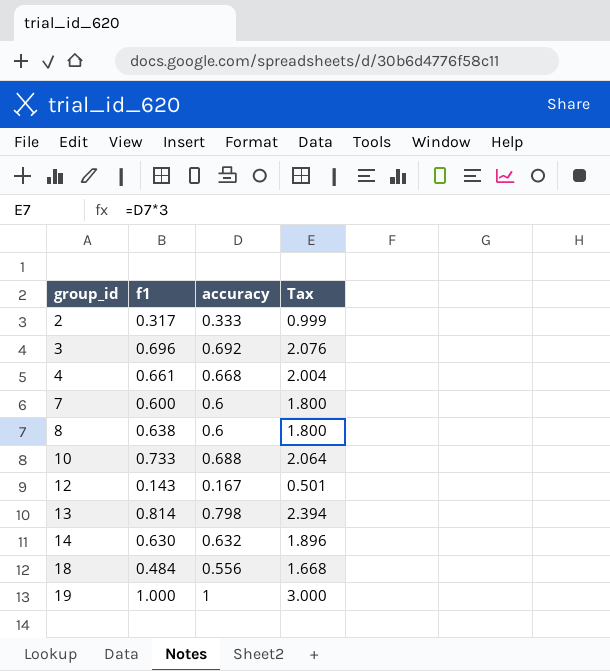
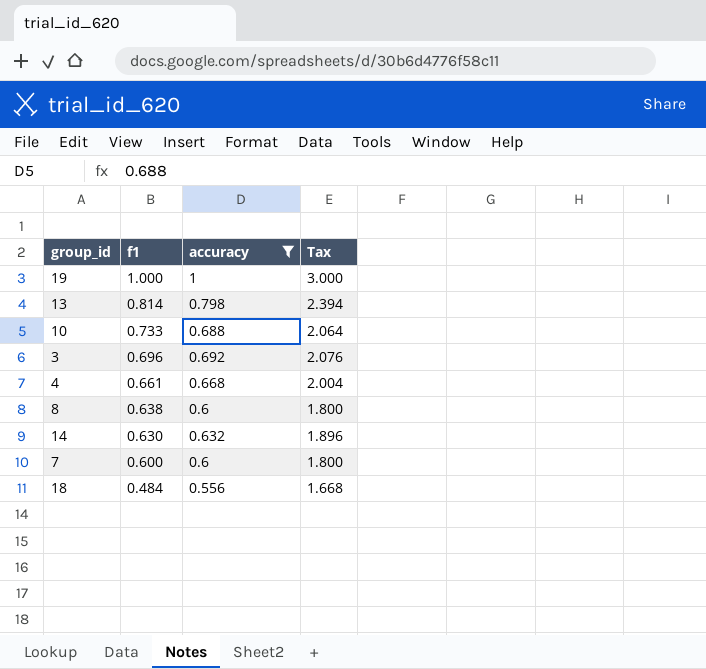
filter: none -> accuracy >= 0.556
row order: group_id ascending -> f1 descending

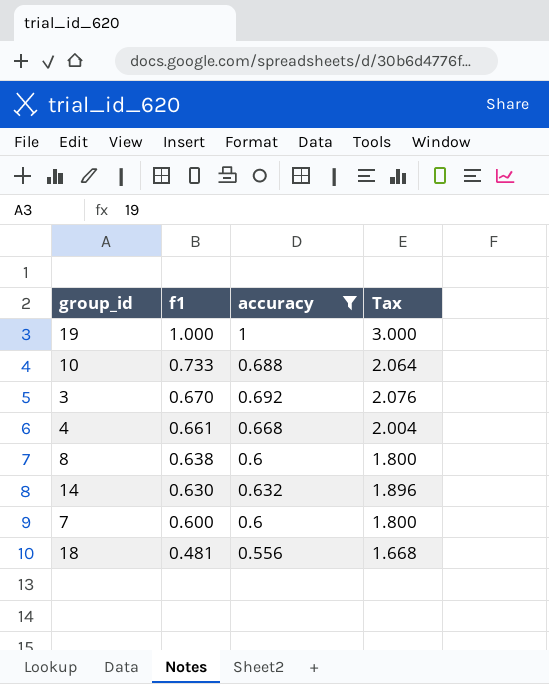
row 13: 0.814 | 0.798 | 2.394 -> none
3 | f1: 0.696 -> 0.670
18 | f1: 0.484 -> 0.481

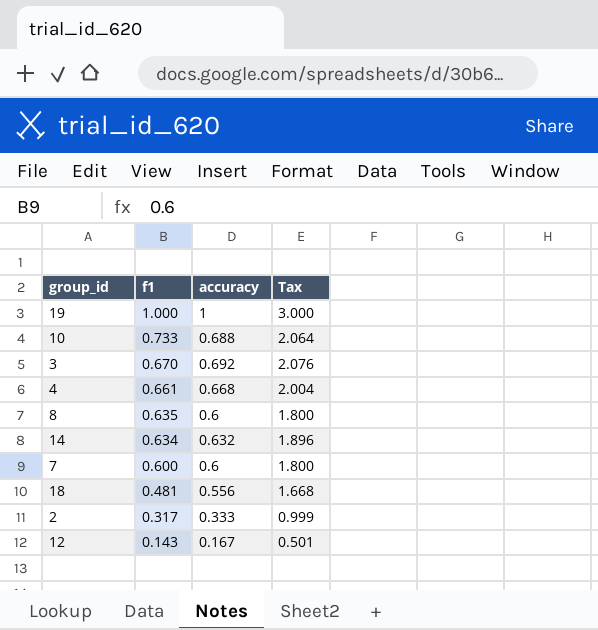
filter: accuracy >= 0.556 -> none
8 | f1: 0.638 -> 0.635
14 | f1: 0.630 -> 0.634

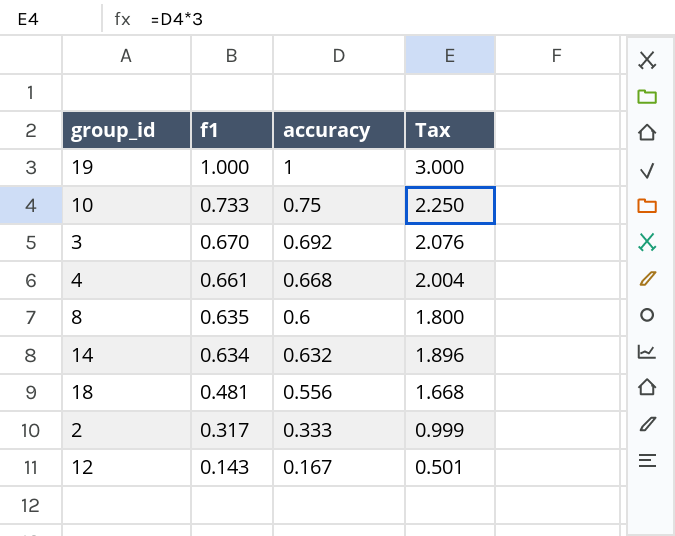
row 7: 0.600 | 0.6 | 1.800 -> none
10 | accuracy: 0.688 -> 0.75
10 | Tax: 2.064 -> 2.250

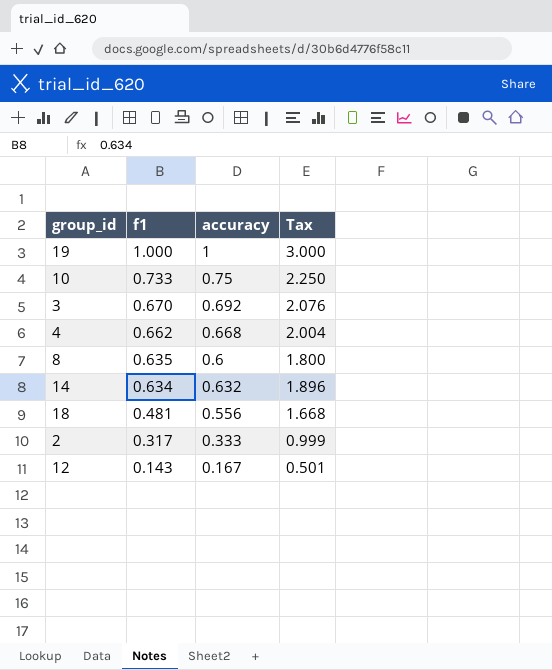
4 | f1: 0.661 -> 0.662

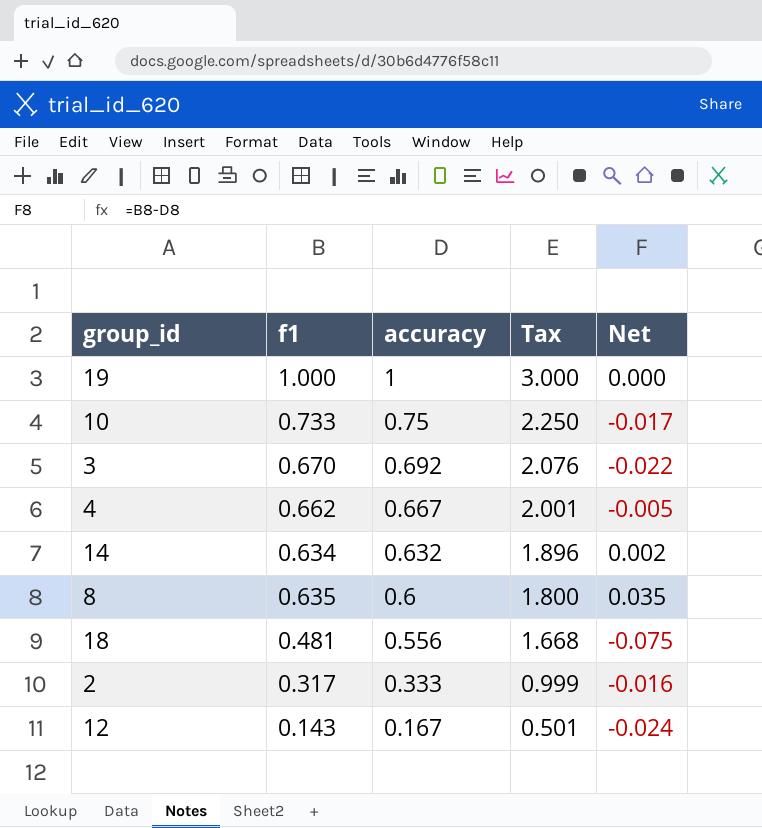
row order: f1 descending -> accuracy descending
column Net | formula: none -> [f1] - [accuracy]
4 | accuracy: 0.668 -> 0.667
4 | Tax: 2.004 -> 2.001

